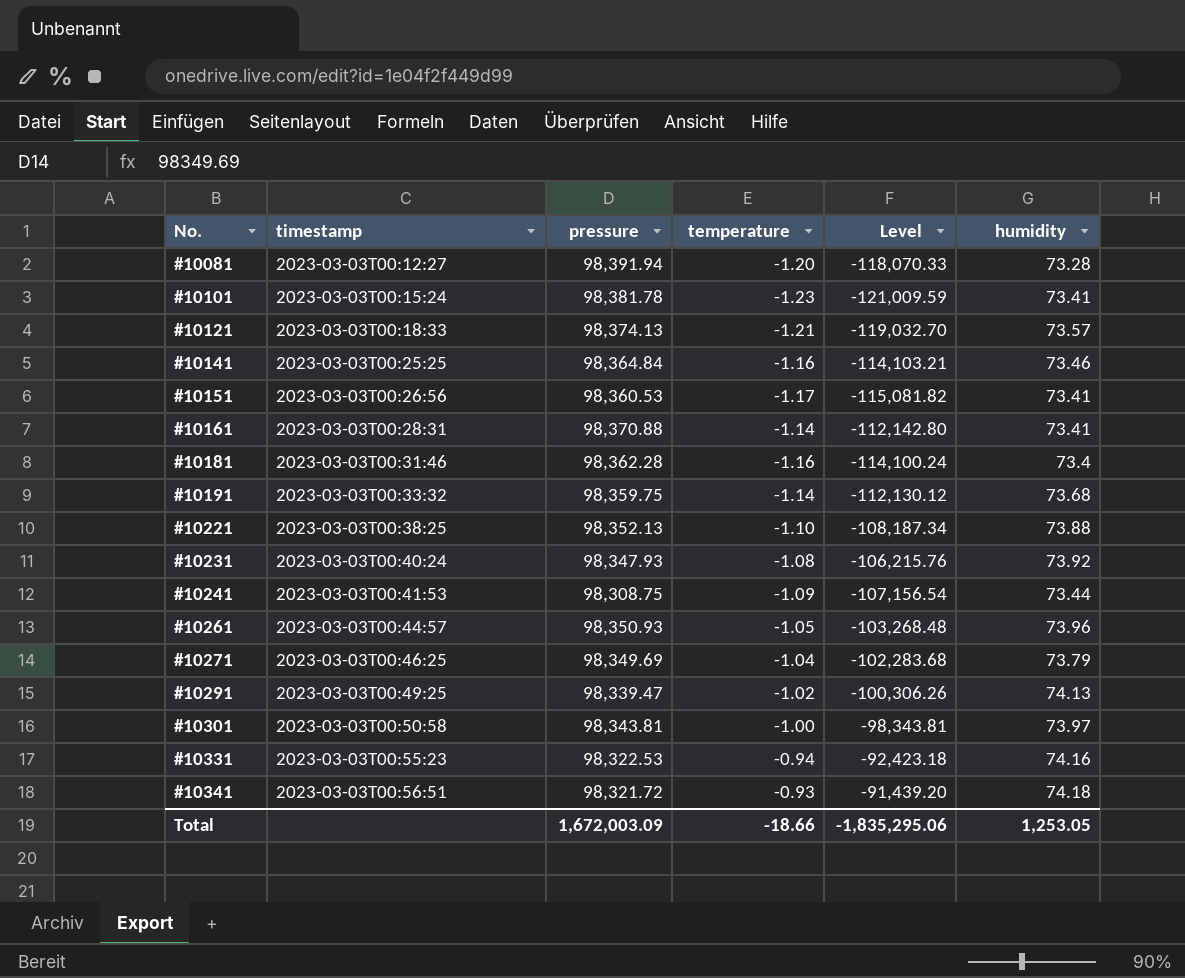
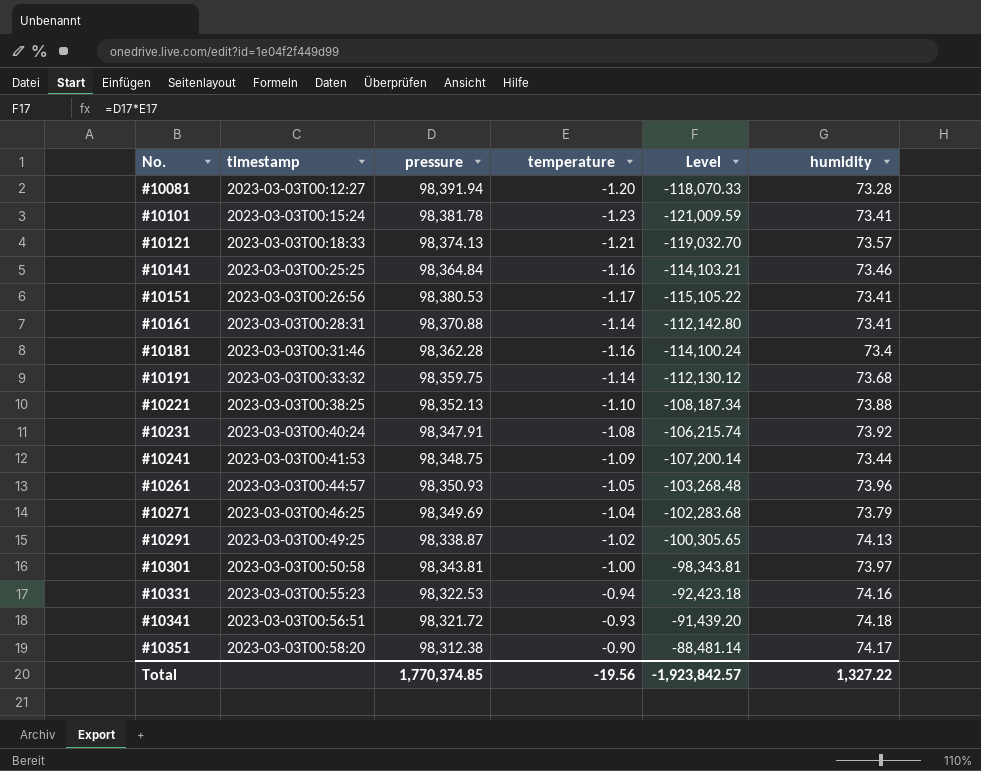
#10151 | pressure: 98,360.53 -> 98,380.53
#10151 | Level: -115,081.82 -> -115,105.22
#10231 | pressure: 98,347.93 -> 98,347.91
#10231 | Level: -106,215.76 -> -106,215.74
#10241 | pressure: 98,308.75 -> 98,348.75
#10241 | Level: -107,156.54 -> -107,200.14
#10291 | pressure: 98,339.47 -> 98,338.87
#10291 | Level: -100,306.26 -> -100,305.65
row #10351: none -> 2023-03-03T00:58:20 | 98,312.38 | -0.90 | -88,481.14 | 74.17
Total | pressure: 1,672,003.09 -> 1,770,374.85
Total | temperature: -18.66 -> -19.56
Total | Level: -1,835,295.06 -> -1,923,842.57
Total | humidity: 1,253.05 -> 1,327.22

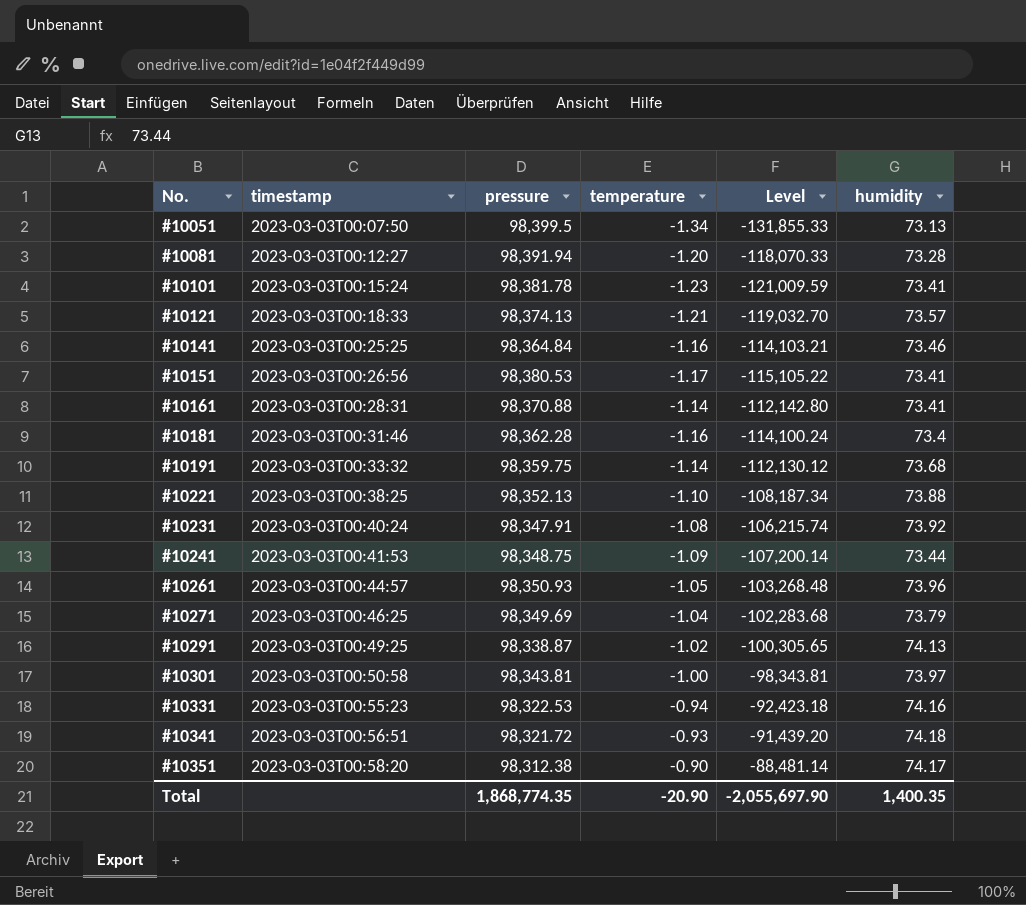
row #10051: none -> 2023-03-03T00:07:50 | 98,399.5 | -1.34 | -131,855.33 | 73.13
Total | pressure: 1,770,374.85 -> 1,868,774.35
Total | temperature: -19.56 -> -20.90
Total | Level: -1,923,842.57 -> -2,055,697.90
Total | humidity: 1,327.22 -> 1,400.35

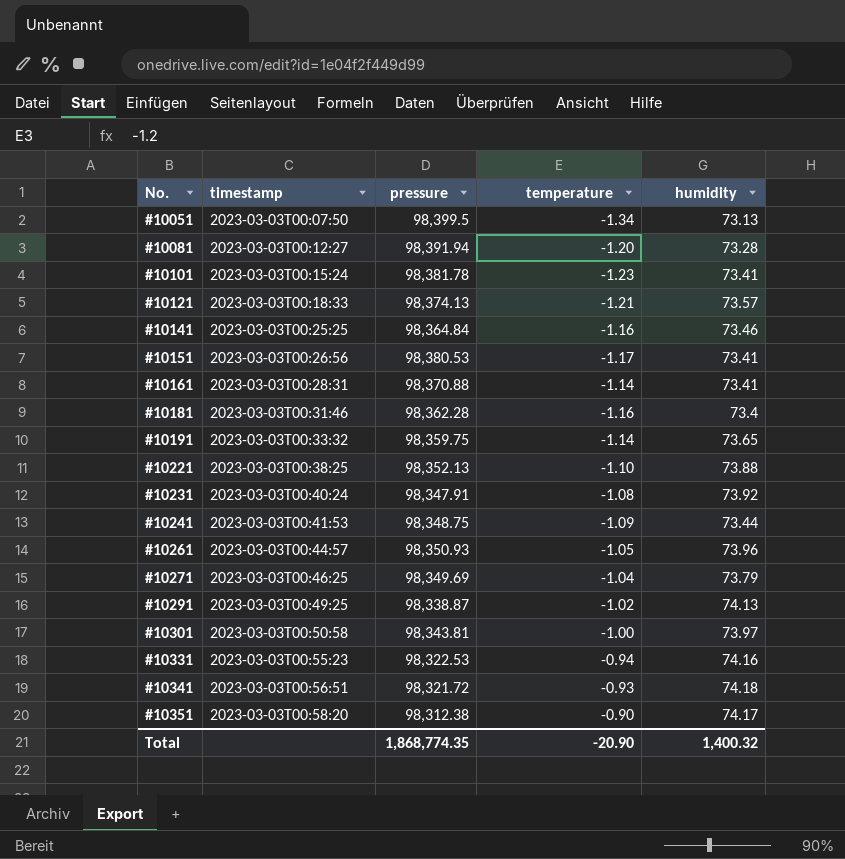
column Level | formula: [pressure] * [temperature] -> none
#10191 | humidity: 73.68 -> 73.65
Total | humidity: 1,400.35 -> 1,400.32

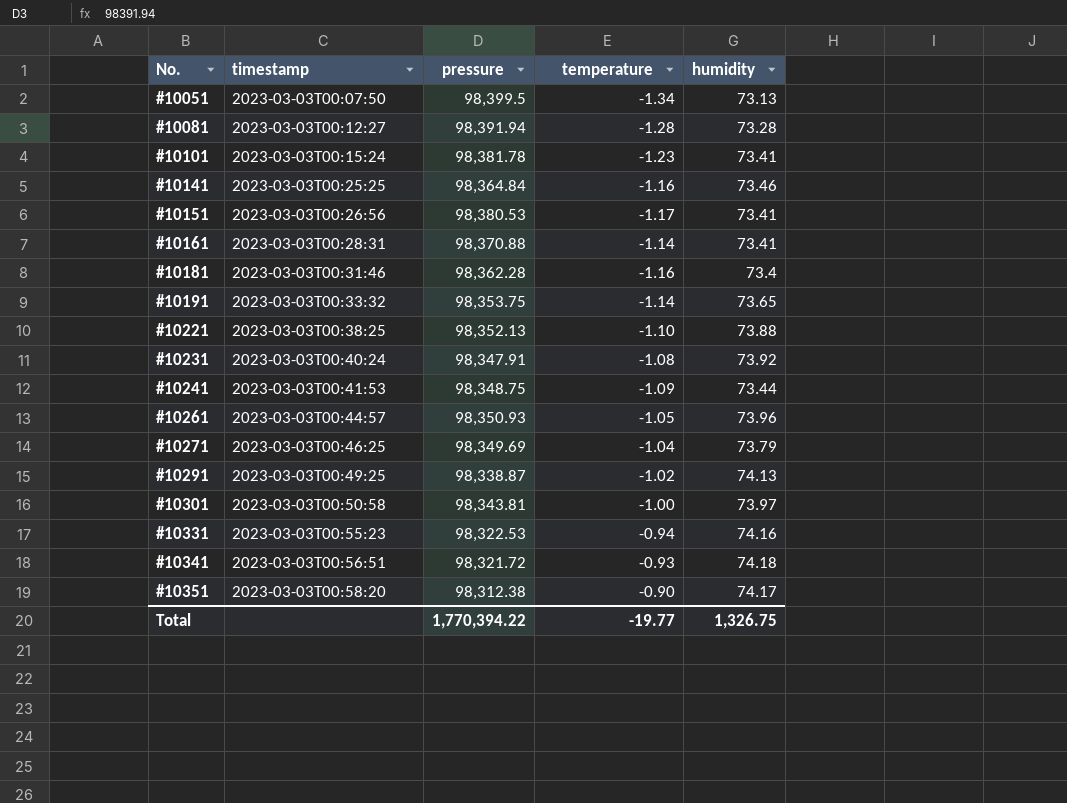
row #10121: 2023-03-03T00:18:33 | 98,374.13 | -1.21 | 73.57 -> none
#10081 | temperature: -1.20 -> -1.28
#10191 | pressure: 98,359.75 -> 98,353.75
Total | pressure: 1,868,774.35 -> 1,770,394.22
Total | temperature: -20.90 -> -19.77
Total | humidity: 1,400.32 -> 1,326.75

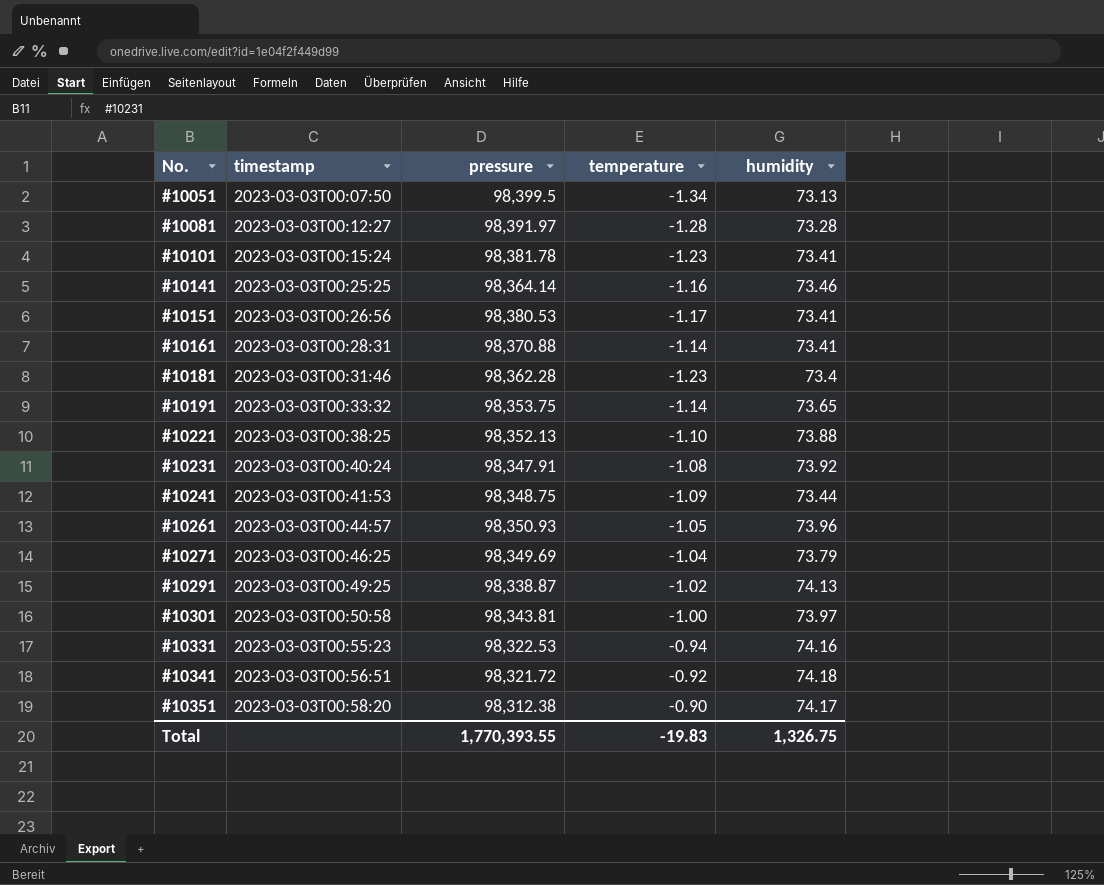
#10081 | pressure: 98,391.94 -> 98,391.97
#10141 | pressure: 98,364.84 -> 98,364.14
#10181 | temperature: -1.16 -> -1.23
#10341 | temperature: -0.93 -> -0.92
Total | pressure: 1,770,394.22 -> 1,770,393.55
Total | temperature: -19.77 -> -19.83

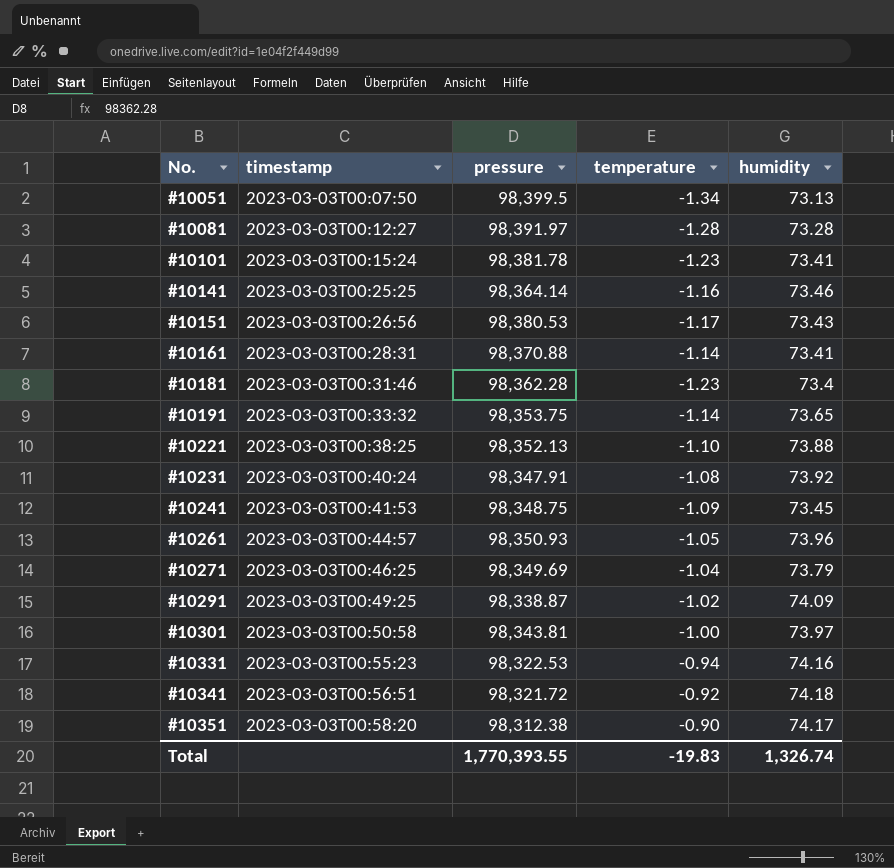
#10151 | humidity: 73.41 -> 73.43
#10241 | humidity: 73.44 -> 73.45
#10291 | humidity: 74.13 -> 74.09
Total | humidity: 1,326.75 -> 1,326.74

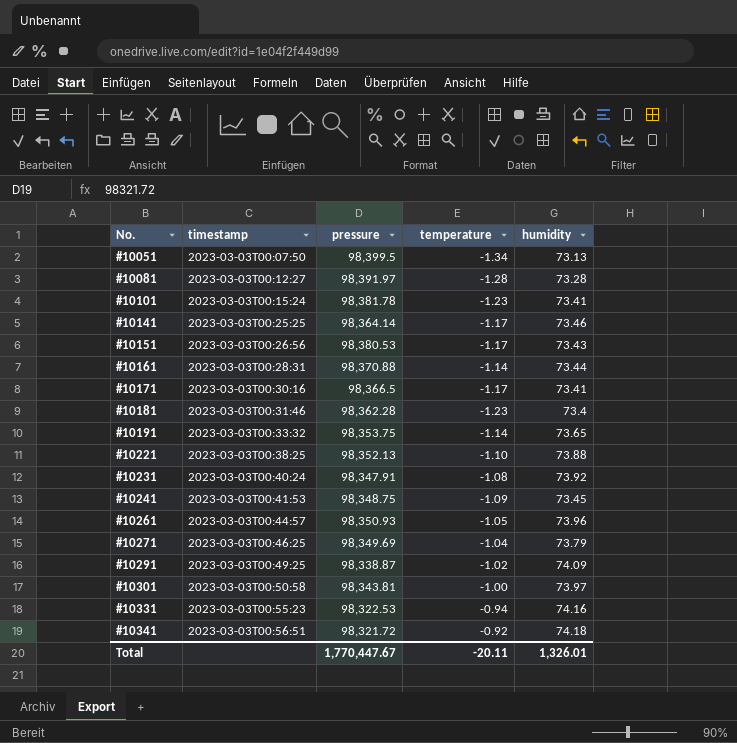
row #10351: 2023-03-03T00:58:20 | 98,312.38 | -0.90 | 74.17 -> none
#10141 | temperature: -1.16 -> -1.17
#10161 | humidity: 73.41 -> 73.44
row #10171: none -> 2023-03-03T00:30:16 | 98,366.5 | -1.17 | 73.41
Total | pressure: 1,770,393.55 -> 1,770,447.67
Total | temperature: -19.83 -> -20.11
Total | humidity: 1,326.74 -> 1,326.01

